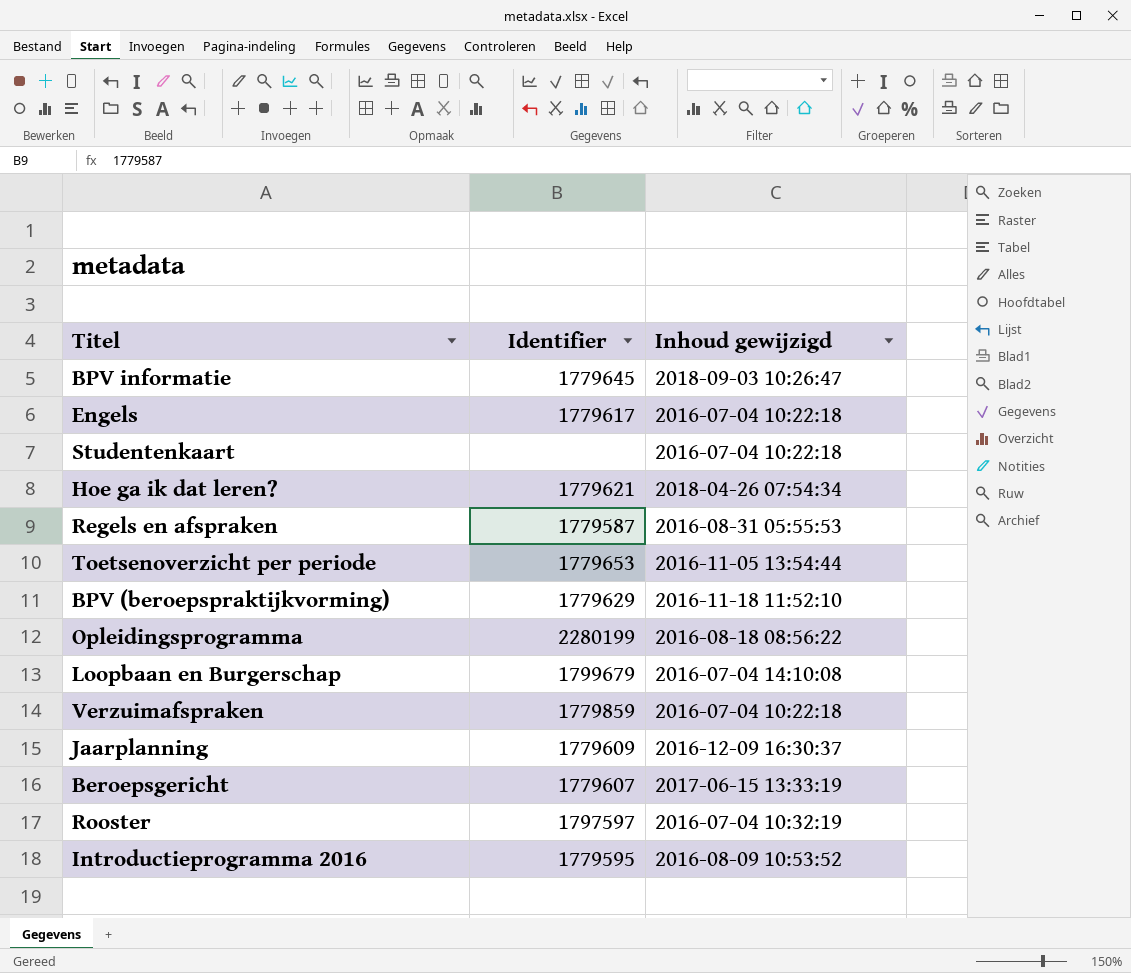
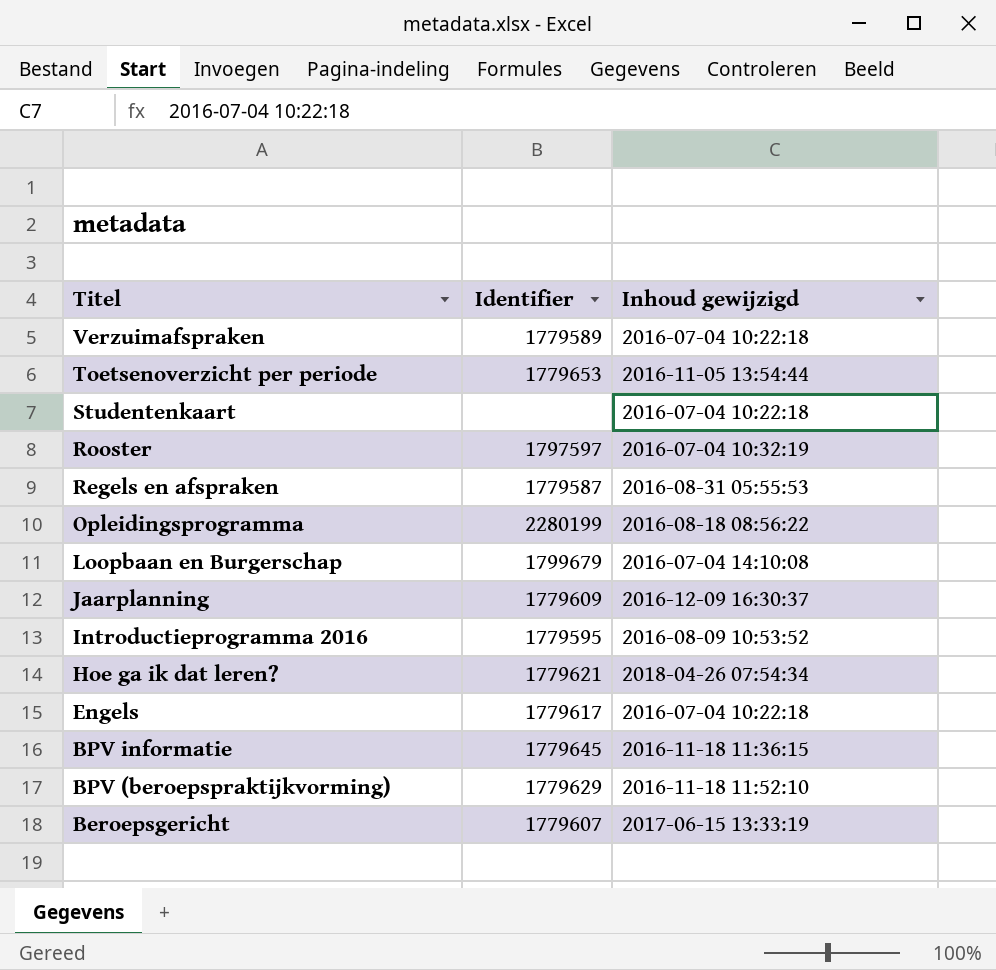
row order: none -> Titel descending
Verzuimafspraken | Identifier: 1779859 -> 1779589
BPV informatie | Inhoud gewijzigd: 2018-09-03 10:26:47 -> 2016-11-18 11:36:15

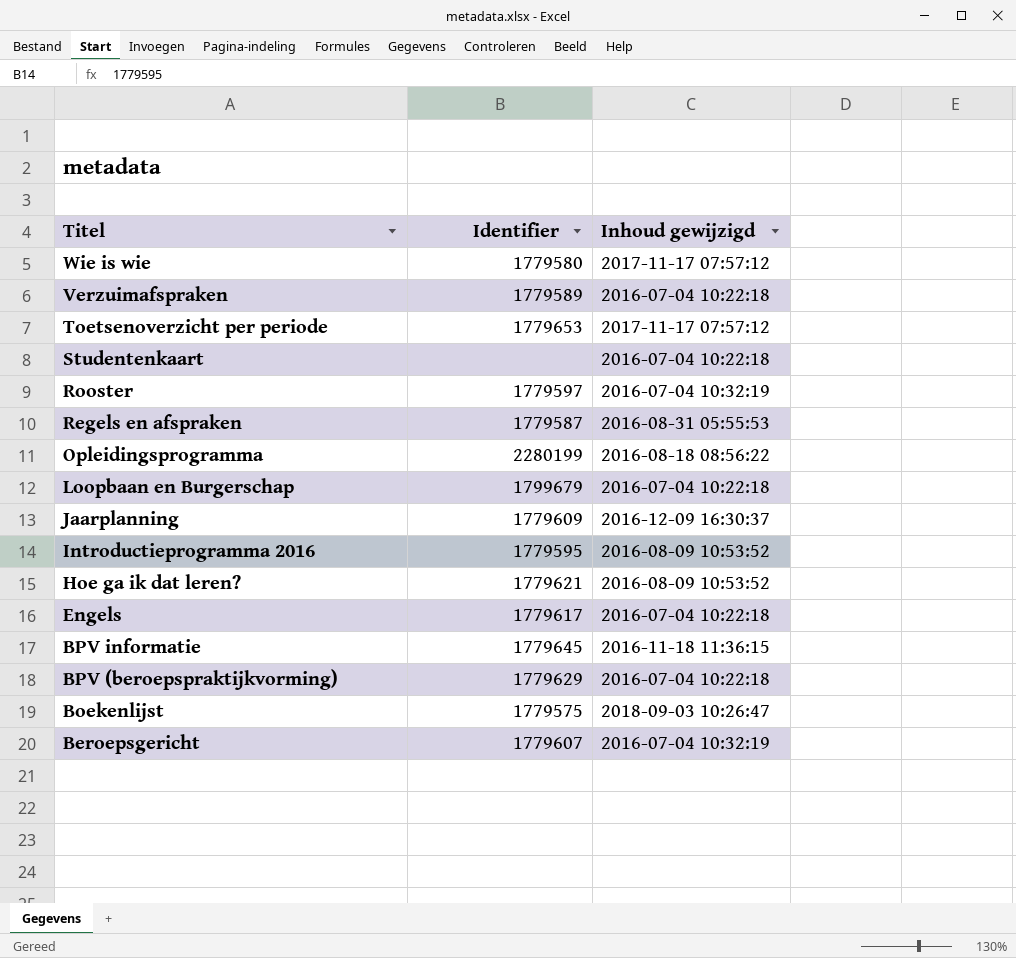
row Wie is wie: none -> 1779580 | 2017-11-17 07:57:12
Toetsenoverzicht per periode | Inhoud gewijzigd: 2016-11-05 13:54:44 -> 2017-11-17 07:57:12
Rooster | Identifier: 1797597 -> 1779597
Loopbaan en Burgerschap | Inhoud gewijzigd: 2016-07-04 14:10:08 -> 2016-07-04 10:22:18
Hoe ga ik dat leren? | Inhoud gewijzigd: 2018-04-26 07:54:34 -> 2016-08-09 10:53:52
BPV (beroepspraktijkvorming) | Inhoud gewijzigd: 2016-11-18 11:52:10 -> 2016-07-04 10:22:18
row Boekenlijst: none -> 1779575 | 2018-09-03 10:26:47
Beroepsgericht | Inhoud gewijzigd: 2017-06-15 13:33:19 -> 2016-07-04 10:32:19

